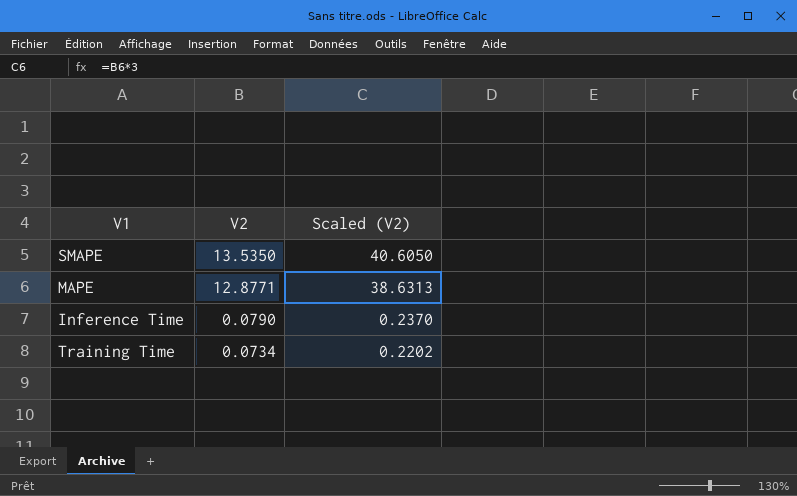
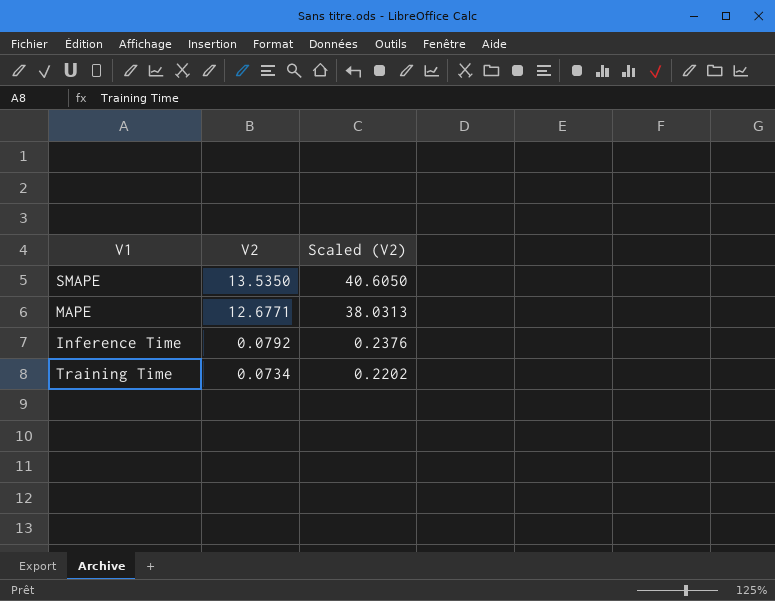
MAPE | V2: 12.8771 -> 12.6771
MAPE | Scaled (V2): 38.6313 -> 38.0313
Inference Time | V2: 0.0790 -> 0.0792
Inference Time | Scaled (V2): 0.2370 -> 0.2376

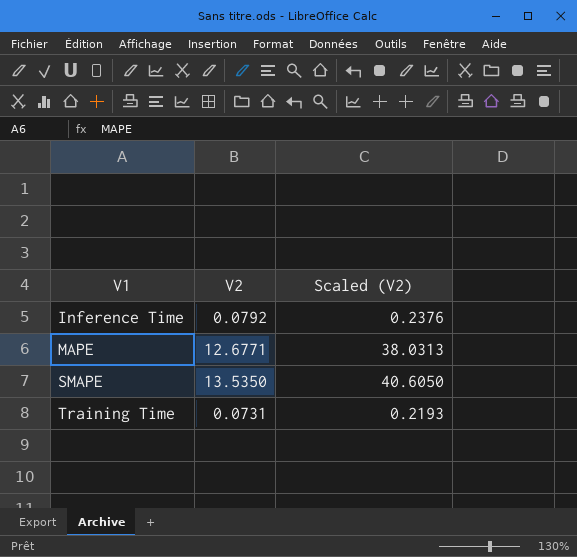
row order: V2 descending -> V1 ascending
Training Time | V2: 0.0734 -> 0.0731
Training Time | Scaled (V2): 0.2202 -> 0.2193

